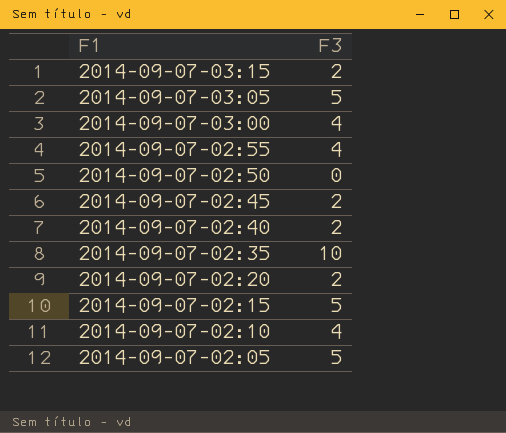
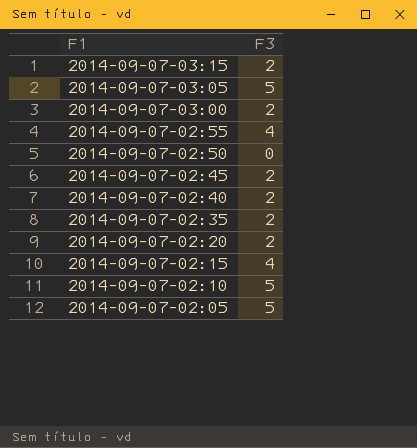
2014-09-07-03:00 | F3: 4 -> 2
2014-09-07-02:35 | F3: 10 -> 2
2014-09-07-02:15 | F3: 5 -> 4
2014-09-07-02:10 | F3: 4 -> 5

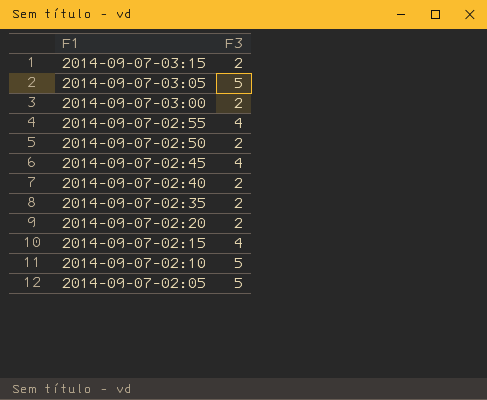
2014-09-07-02:50 | F3: 0 -> 2
2014-09-07-02:45 | F3: 2 -> 4

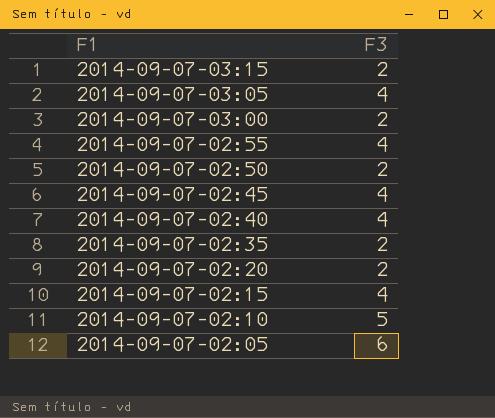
2014-09-07-03:05 | F3: 5 -> 4
2014-09-07-02:40 | F3: 2 -> 4
2014-09-07-02:05 | F3: 5 -> 6

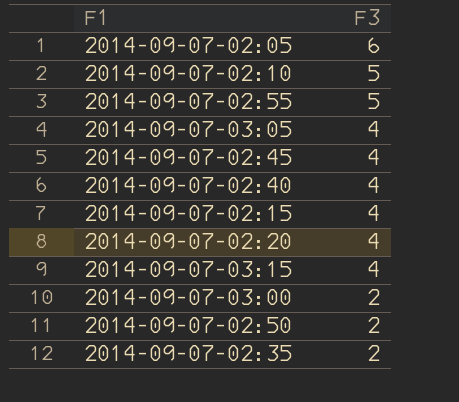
row order: F1 descending -> F3 descending
2014-09-07-02:55 | F3: 4 -> 5
2014-09-07-02:20 | F3: 2 -> 4
2014-09-07-03:15 | F3: 2 -> 4

